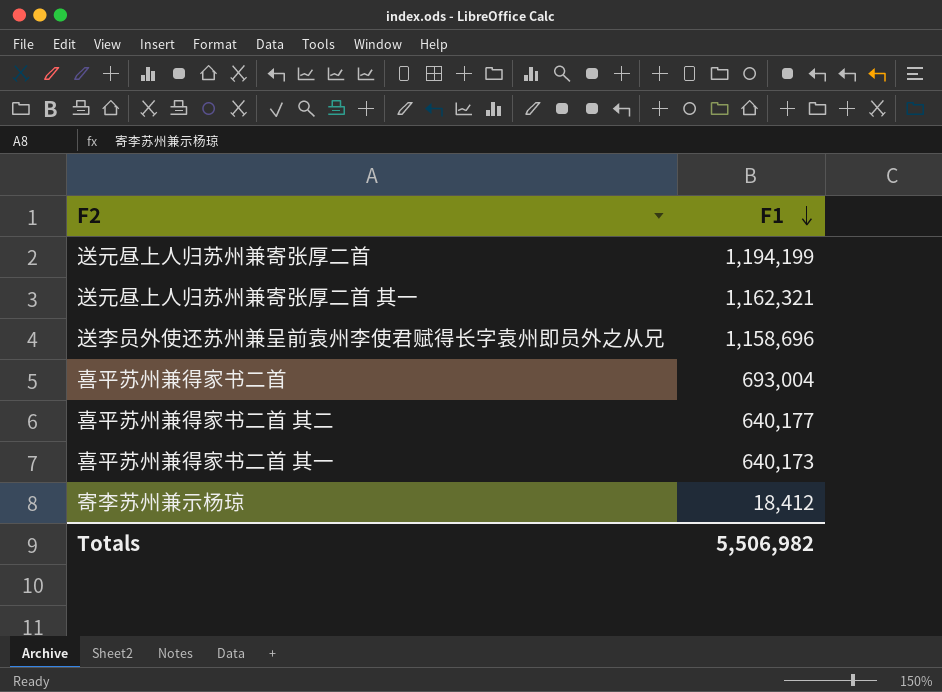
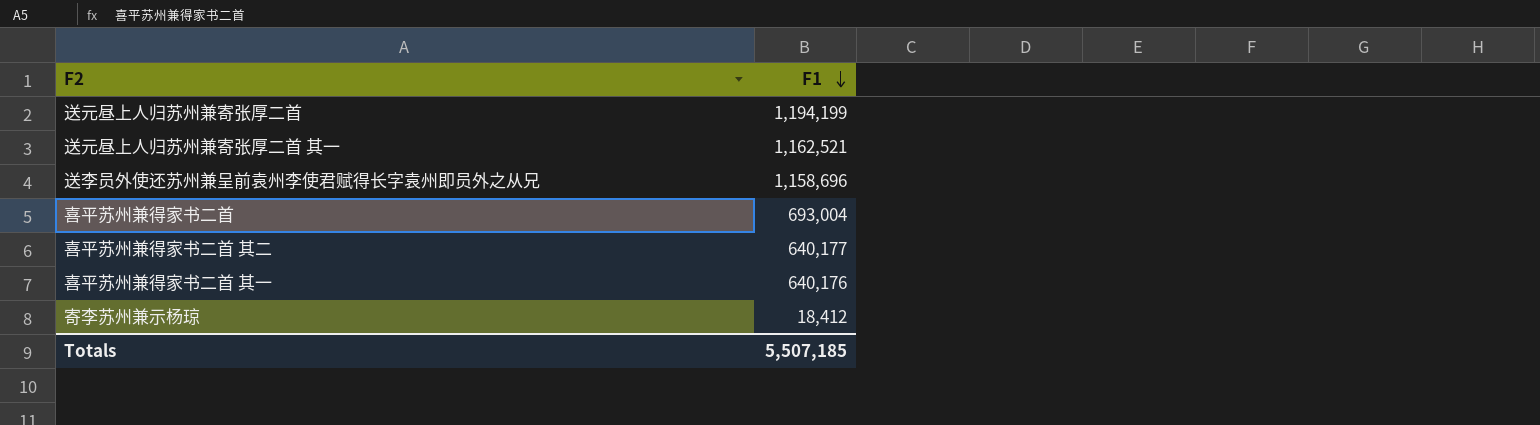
送元昼上人归苏州兼寄张厚二首 其一 | F1: 1,162,321 -> 1,162,521
喜平苏州兼得家书二首 其一 | F1: 640,173 -> 640,176
Totals | F1: 5,506,982 -> 5,507,185

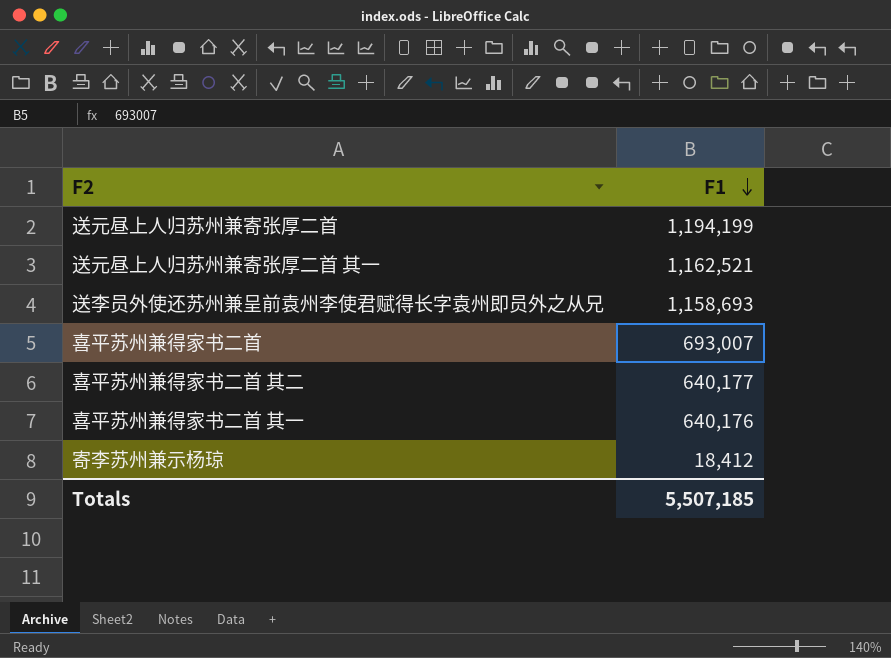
送李员外使还苏州兼呈前袁州李使君赋得长字袁州即员外之从兄 | F1: 1,158,696 -> 1,158,693
喜平苏州兼得家书二首 | F1: 693,004 -> 693,007

